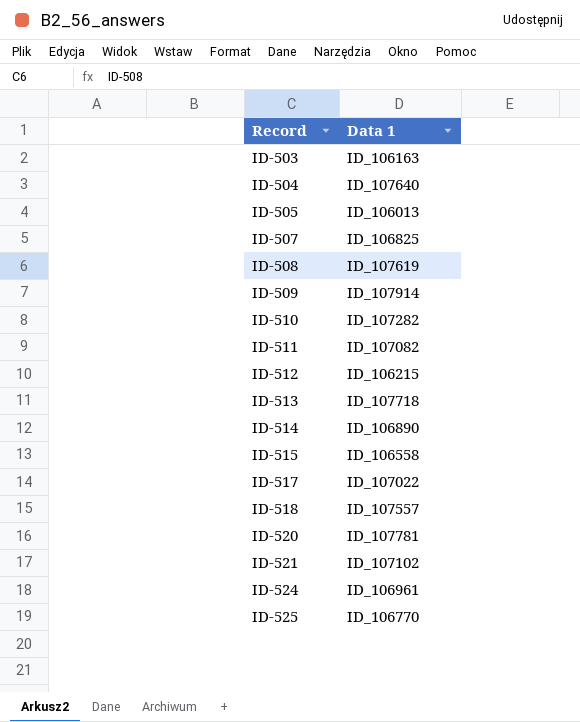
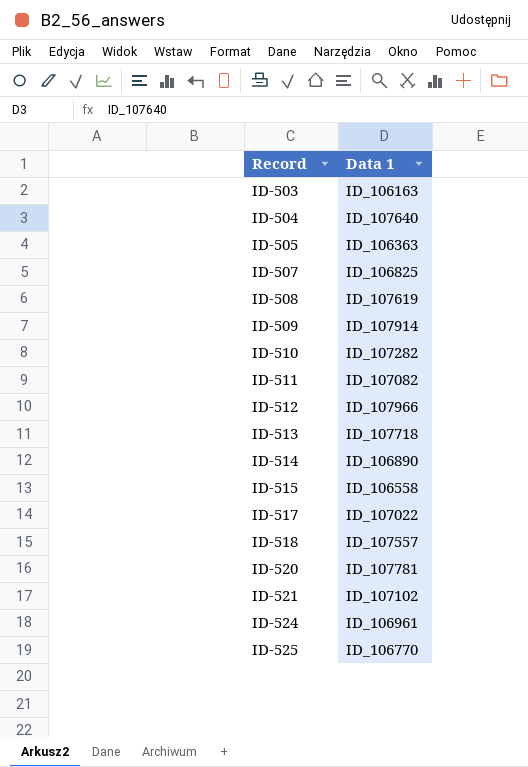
ID-505 | Data 1: ID_106013 -> ID_106363
ID-512 | Data 1: ID_106215 -> ID_107966

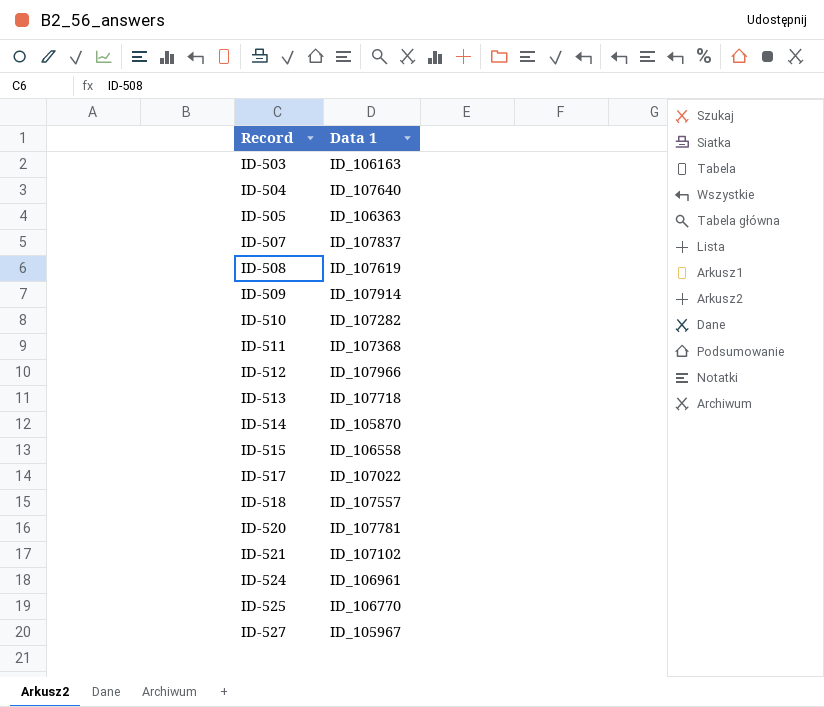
ID-507 | Data 1: ID_106825 -> ID_107837
ID-511 | Data 1: ID_107082 -> ID_107368
ID-514 | Data 1: ID_106890 -> ID_105870
row ID-527: none -> ID_105967

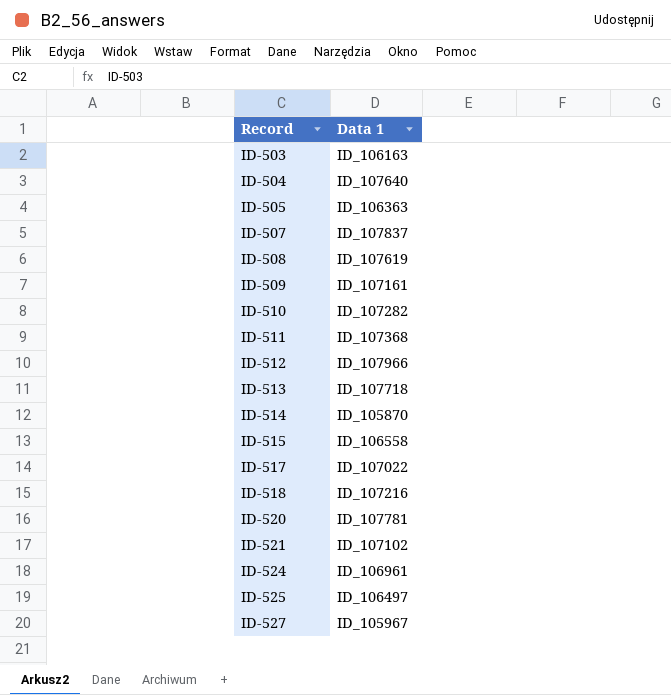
ID-509 | Data 1: ID_107914 -> ID_107161
ID-518 | Data 1: ID_107557 -> ID_107216
ID-525 | Data 1: ID_106770 -> ID_106497

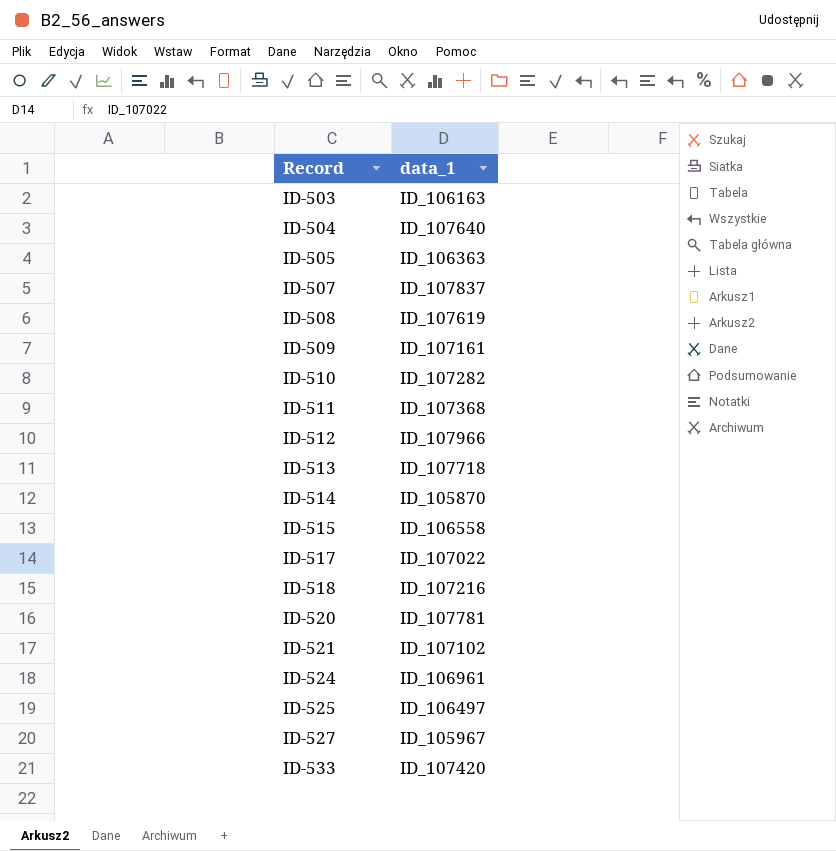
column name: Data 1 -> data_1
row ID-533: none -> ID_107420

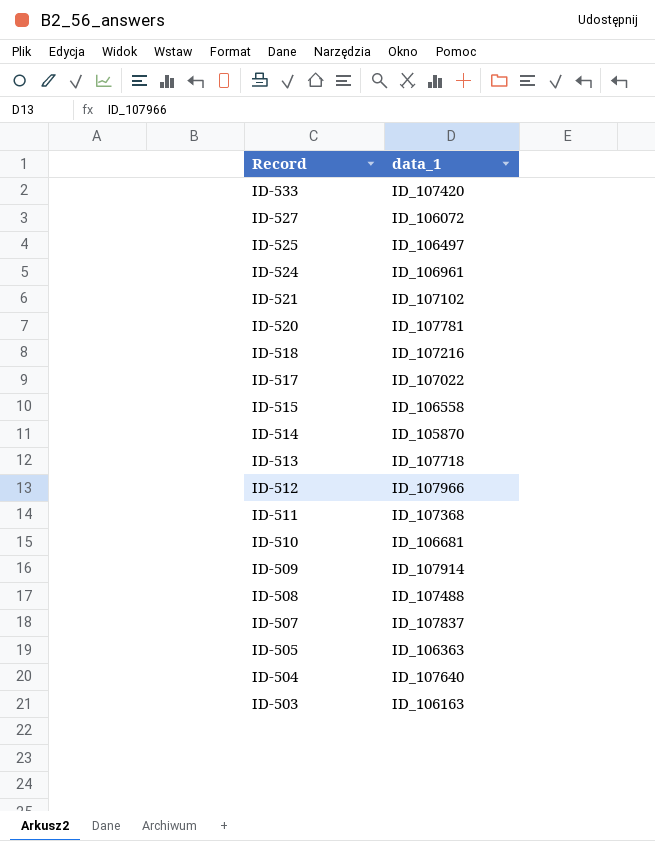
row order: Record ascending -> Record descending
ID-527 | data_1: ID_105967 -> ID_106072
ID-510 | data_1: ID_107282 -> ID_106681
ID-509 | data_1: ID_107161 -> ID_107914
ID-508 | data_1: ID_107619 -> ID_107488

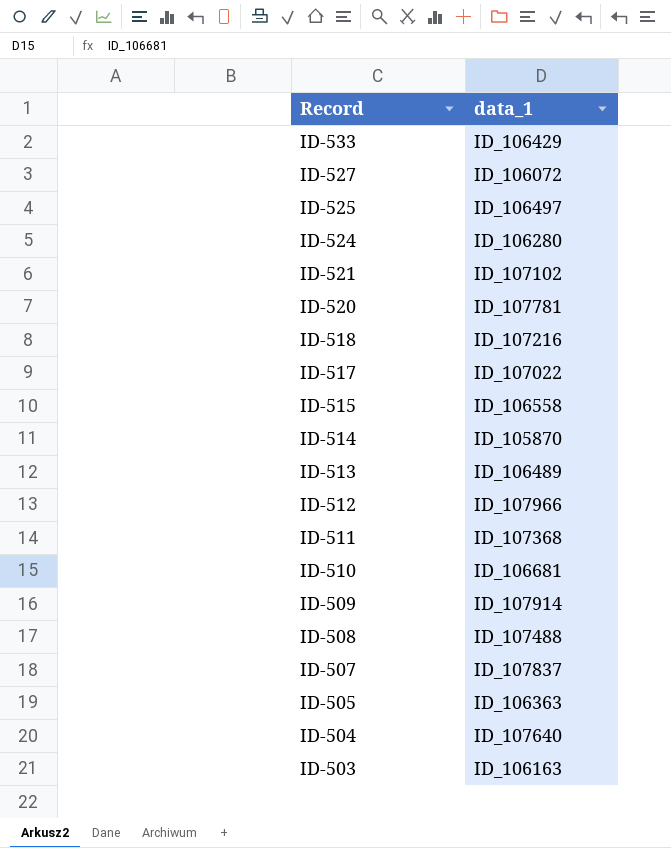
ID-533 | data_1: ID_107420 -> ID_106429
ID-524 | data_1: ID_106961 -> ID_106280
ID-513 | data_1: ID_107718 -> ID_106489

